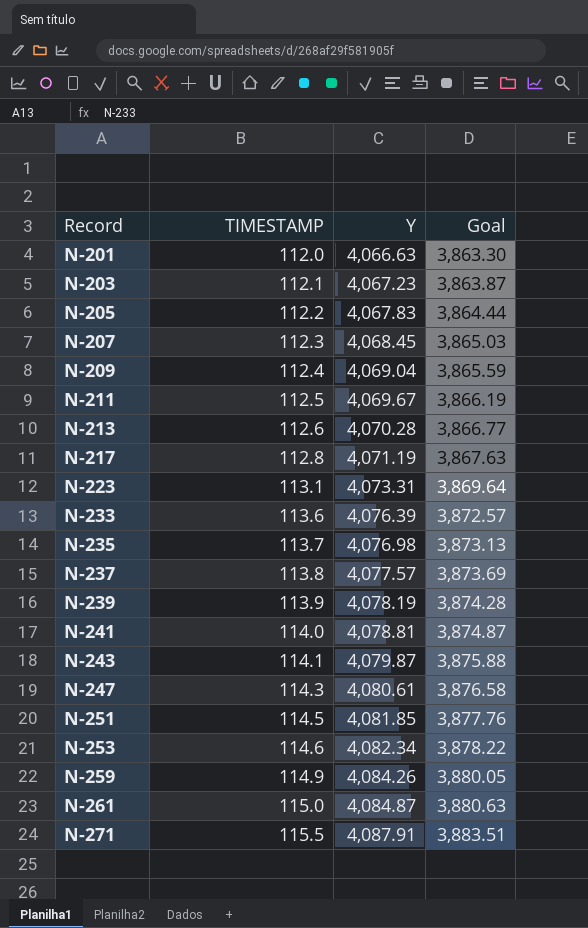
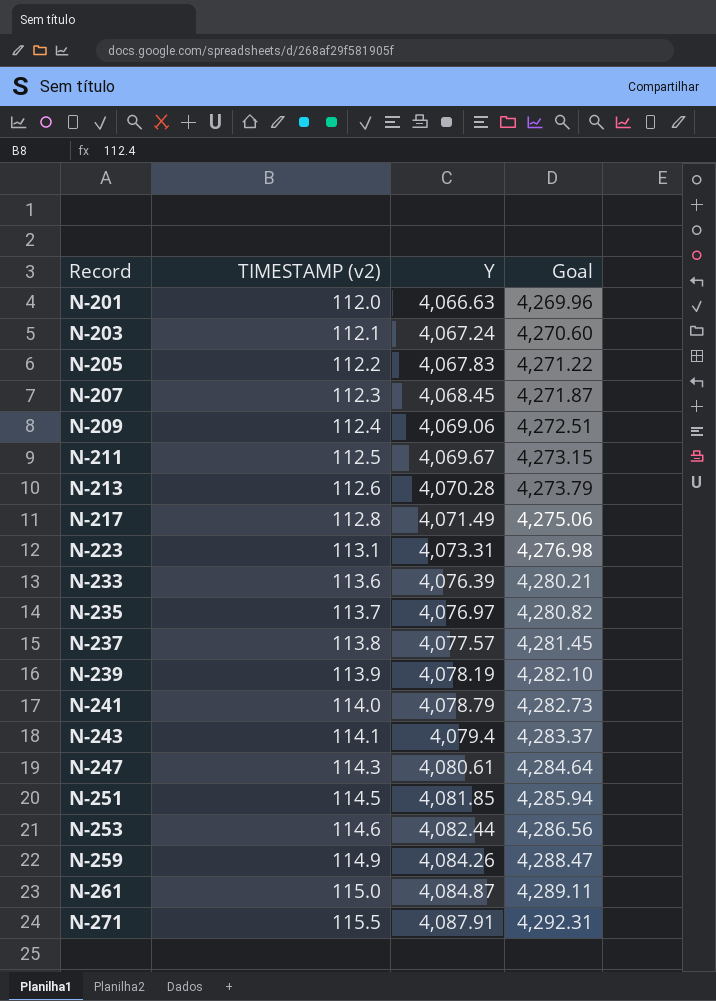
column name: TIMESTAMP -> TIMESTAMP (v2)
column Goal | formula: [Y] * 0.95 -> [Y] * 1.05
N-203 | Y: 4,067.23 -> 4,067.24
N-209 | Y: 4,069.04 -> 4,069.06
N-217 | Y: 4,071.19 -> 4,071.49
N-235 | Y: 4,076.98 -> 4,076.97
N-241 | Y: 4,078.81 -> 4,078.79
N-243 | Y: 4,079.87 -> 4,079.4
N-253 | Y: 4,082.34 -> 4,082.44

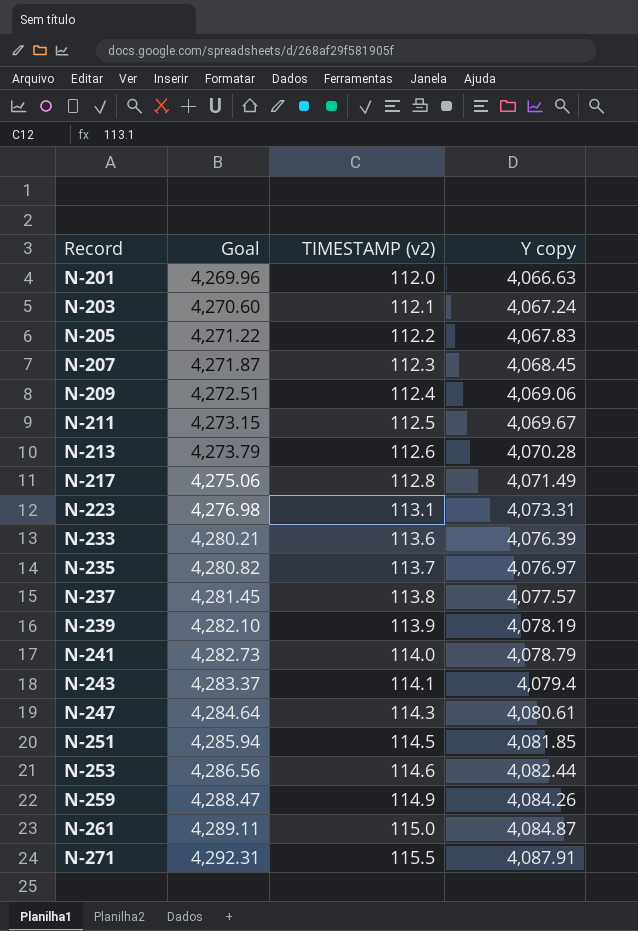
column Goal | position: 4 -> 2
column name: Y -> Y copy

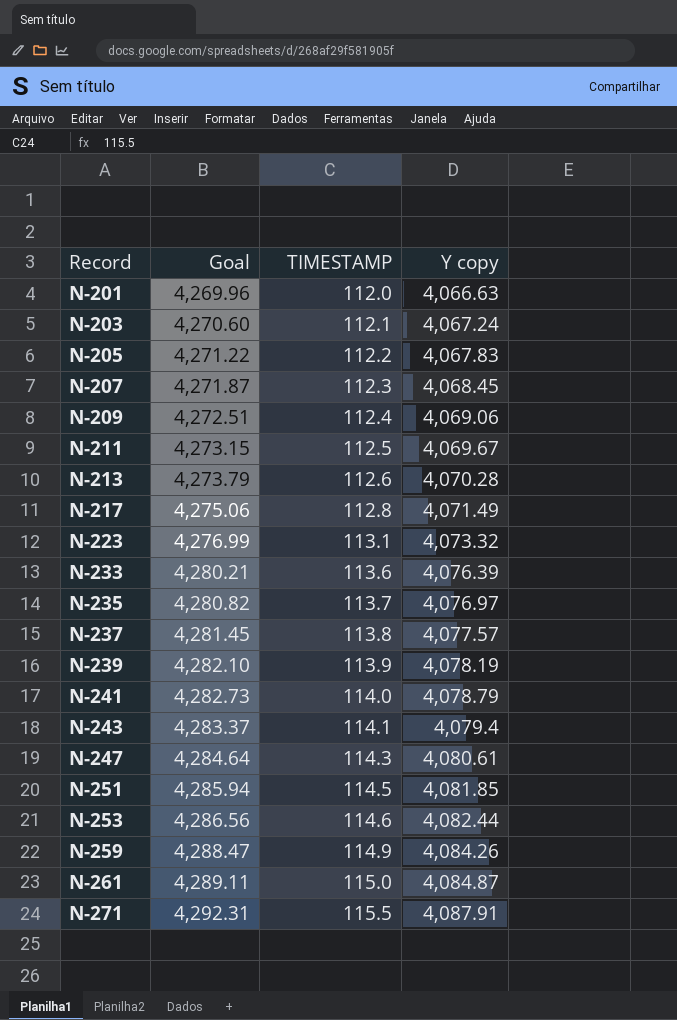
column name: TIMESTAMP (v2) -> TIMESTAMP
N-223 | Goal: 4,276.98 -> 4,276.99
N-223 | Y copy: 4,073.31 -> 4,073.32

